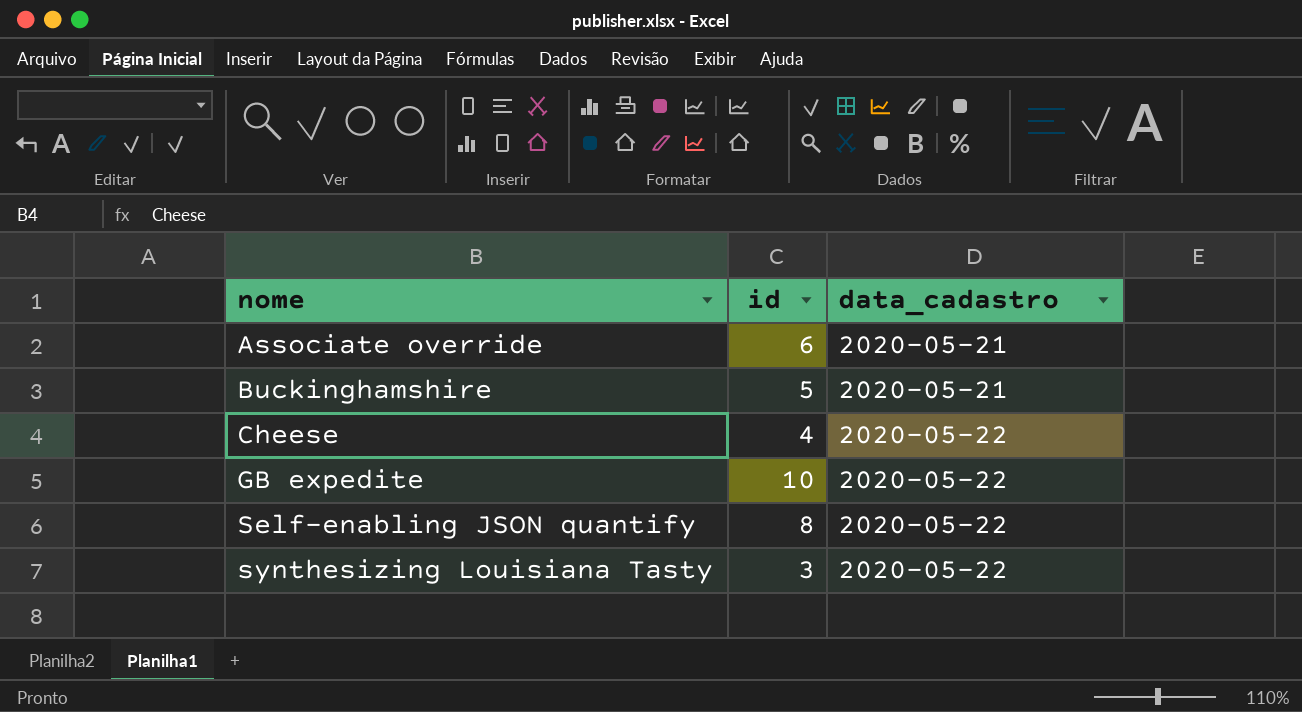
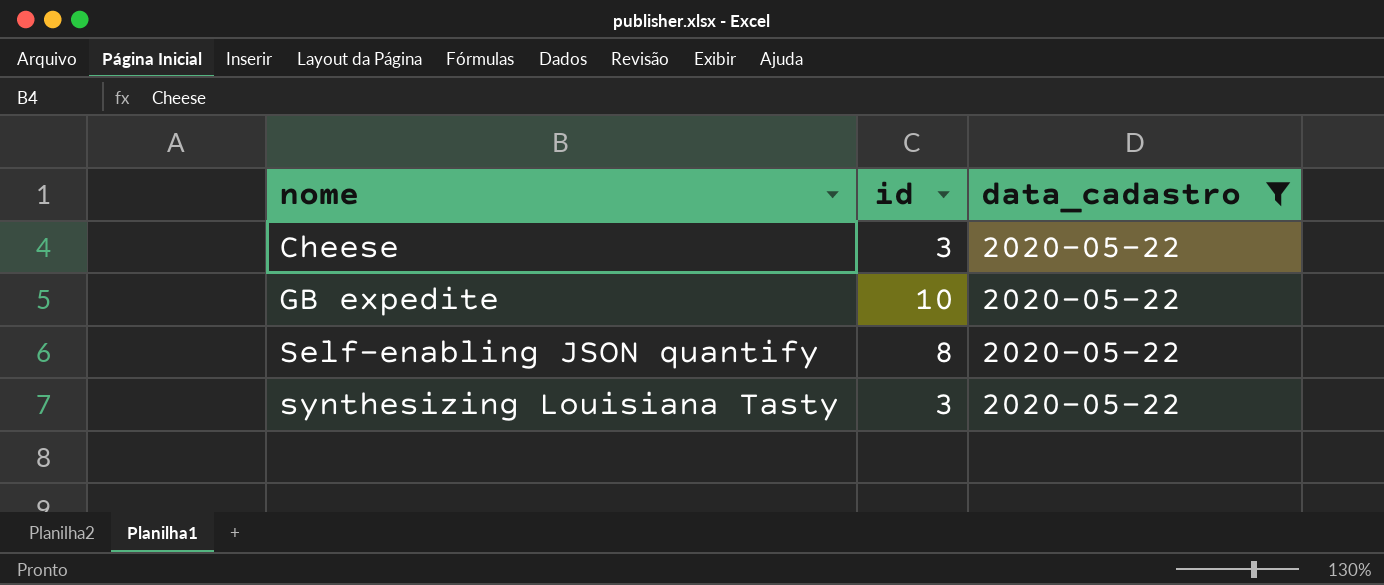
filter: none -> data_cadastro = 2020-05-22
Cheese | id: 4 -> 3

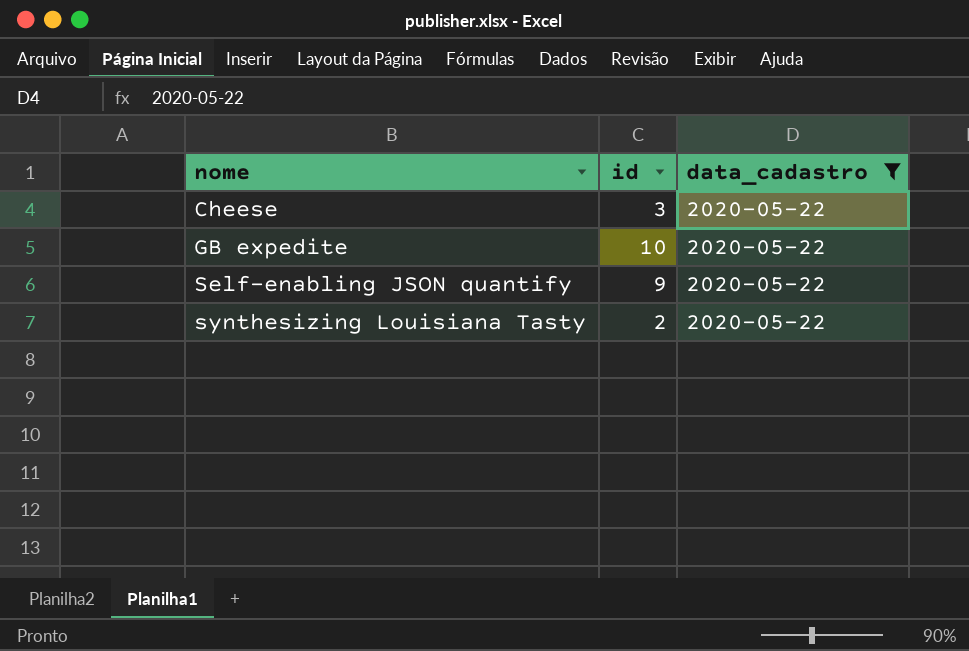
Self-enabling JSON quantify | id: 8 -> 9
synthesizing Louisiana Tasty | id: 3 -> 2

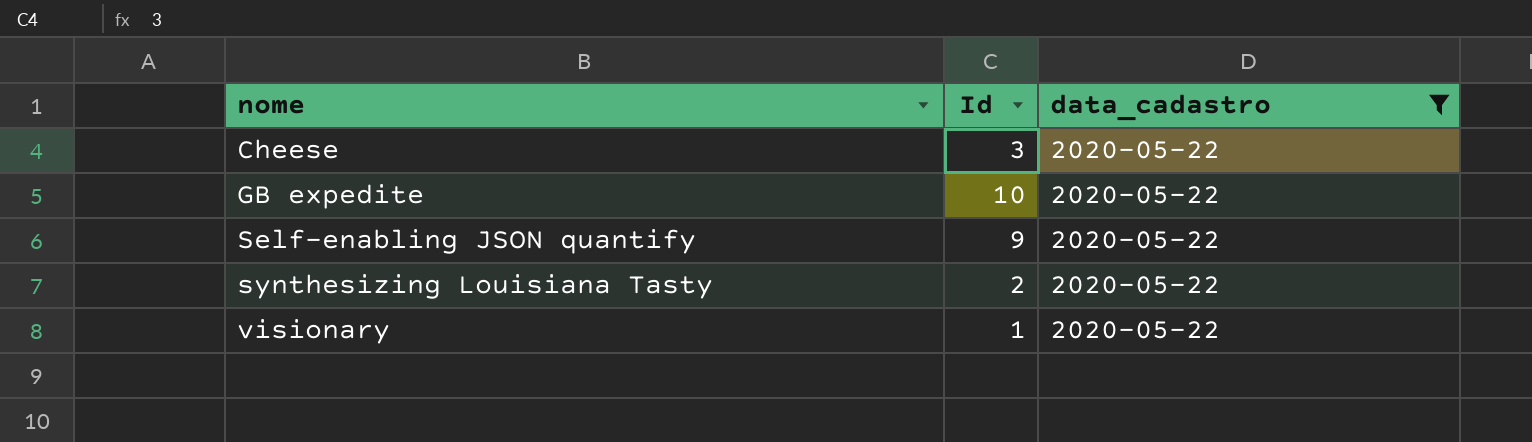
column name: id -> Id
row visionary: none -> 1 | 2020-05-22

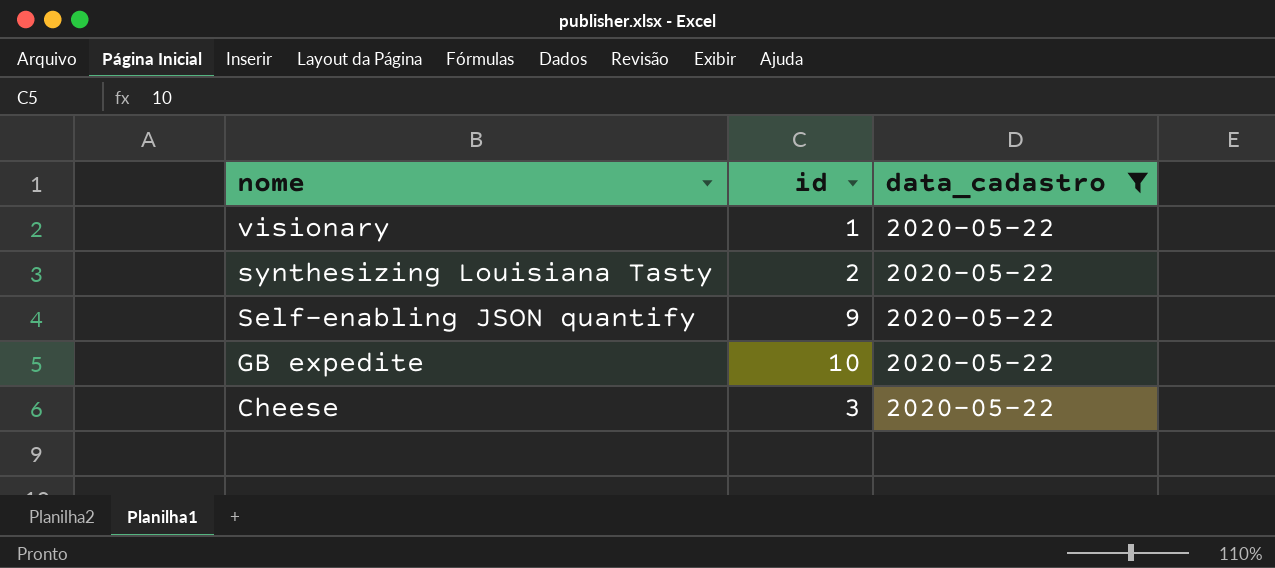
row order: nome ascending -> nome descending
column name: Id -> id

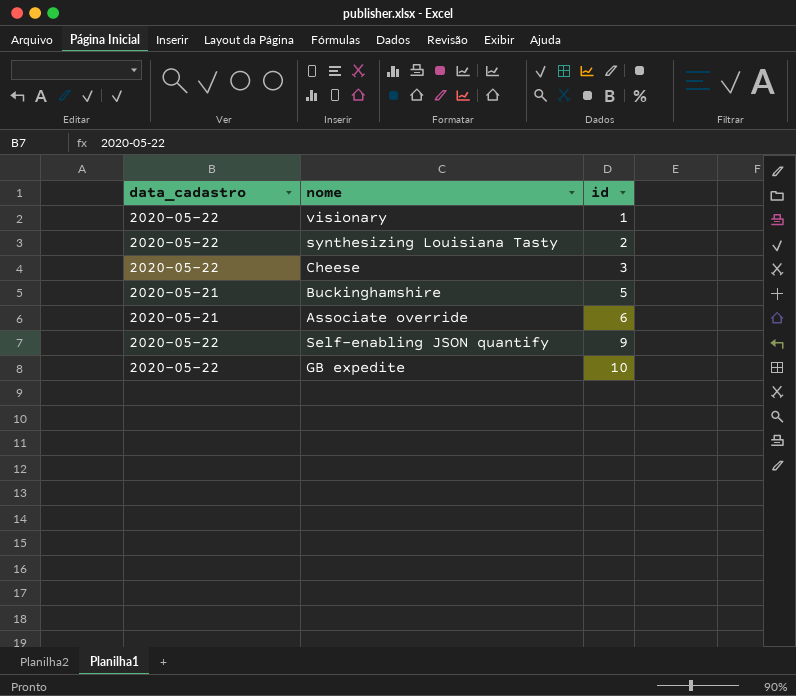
filter: data_cadastro = 2020-05-22 -> none
row order: nome descending -> id ascending
column data_cadastro | position: 3 -> 1

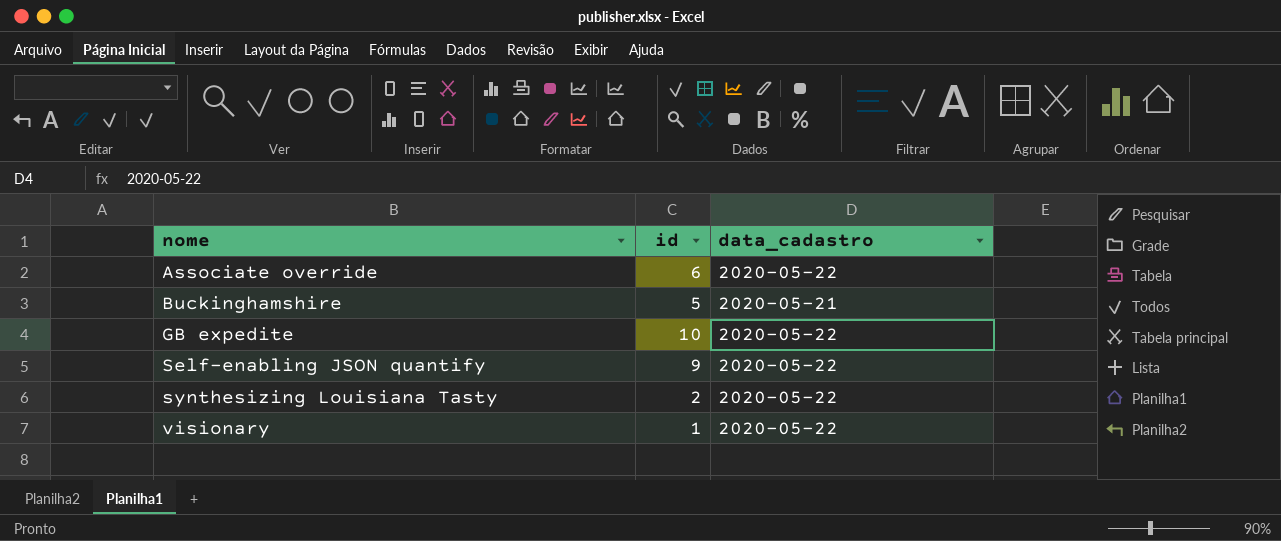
row order: id ascending -> nome ascending
column data_cadastro | position: 1 -> 3
row Cheese: 2020-05-22 | 3 -> none
Associate override | data_cadastro: 2020-05-21 -> 2020-05-22

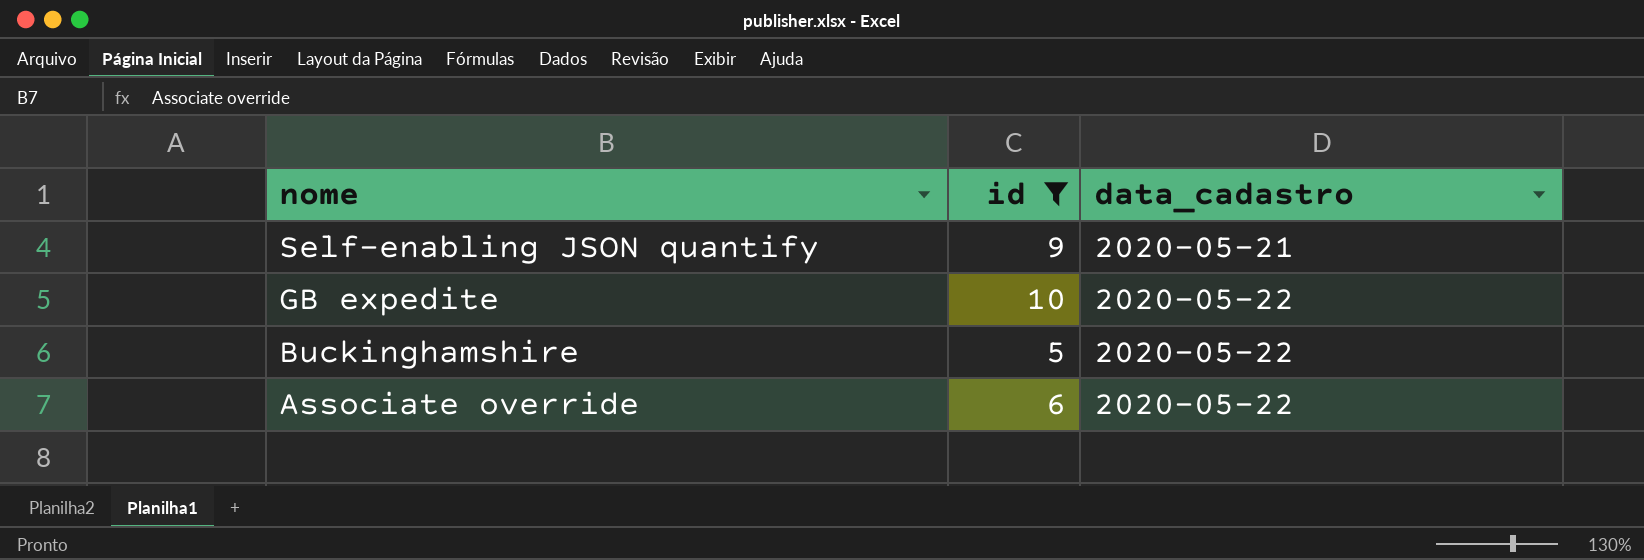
filter: none -> id >= 5
row order: nome ascending -> nome descending
Self-enabling JSON quantify | data_cadastro: 2020-05-22 -> 2020-05-21
Buckinghamshire | data_cadastro: 2020-05-21 -> 2020-05-22

